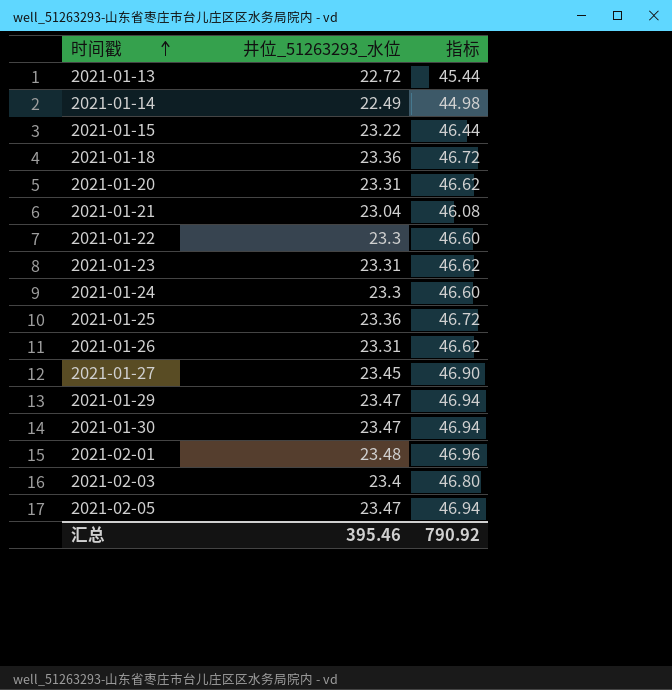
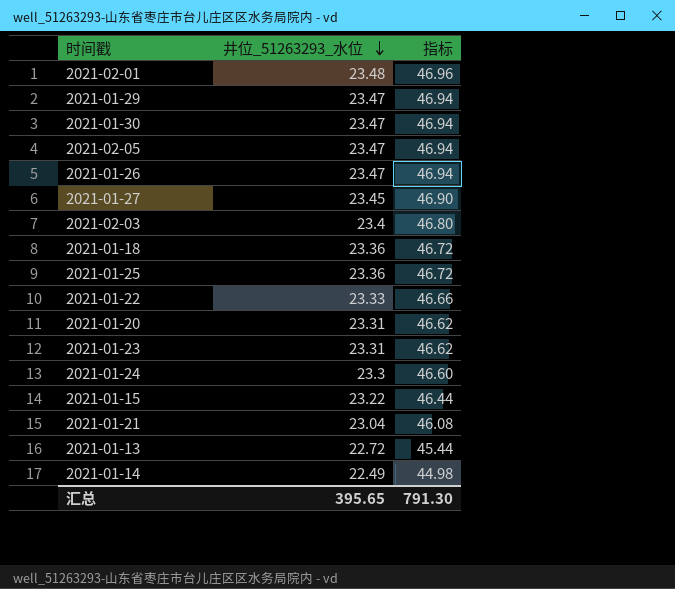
row order: 时间戳 ascending -> 井位_51263293_水位 descending
2021-01-26 | 井位_51263293_水位: 23.31 -> 23.47
2021-01-26 | 指标: 46.62 -> 46.94
2021-01-22 | 井位_51263293_水位: 23.3 -> 23.33
2021-01-22 | 指标: 46.60 -> 46.66
汇总 | 井位_51263293_水位: 395.46 -> 395.65
汇总 | 指标: 790.92 -> 791.30

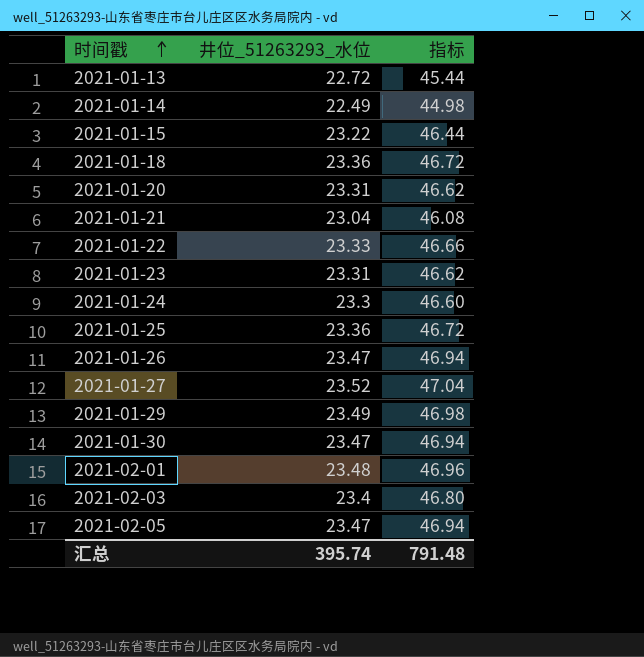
row order: 井位_51263293_水位 descending -> 时间戳 ascending
2021-01-27 | 井位_51263293_水位: 23.45 -> 23.52
2021-01-27 | 指标: 46.90 -> 47.04
2021-01-29 | 井位_51263293_水位: 23.47 -> 23.49
2021-01-29 | 指标: 46.94 -> 46.98
汇总 | 井位_51263293_水位: 395.65 -> 395.74
汇总 | 指标: 791.30 -> 791.48

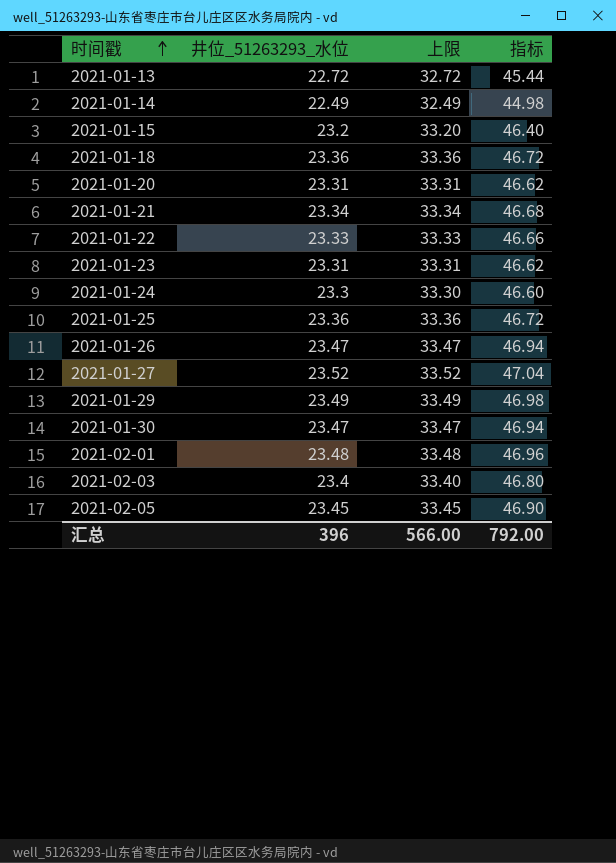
column 上限 | formula: none -> [井位_51263293_水位] + 10
2021-01-15 | 井位_51263293_水位: 23.22 -> 23.2
2021-01-15 | 指标: 46.44 -> 46.40
2021-01-21 | 井位_51263293_水位: 23.04 -> 23.34
2021-01-21 | 指标: 46.08 -> 46.68
2021-02-05 | 井位_51263293_水位: 23.47 -> 23.45
2021-02-05 | 指标: 46.94 -> 46.90
汇总 | 井位_51263293_水位: 395.74 -> 396
汇总 | 指标: 791.48 -> 792.00

